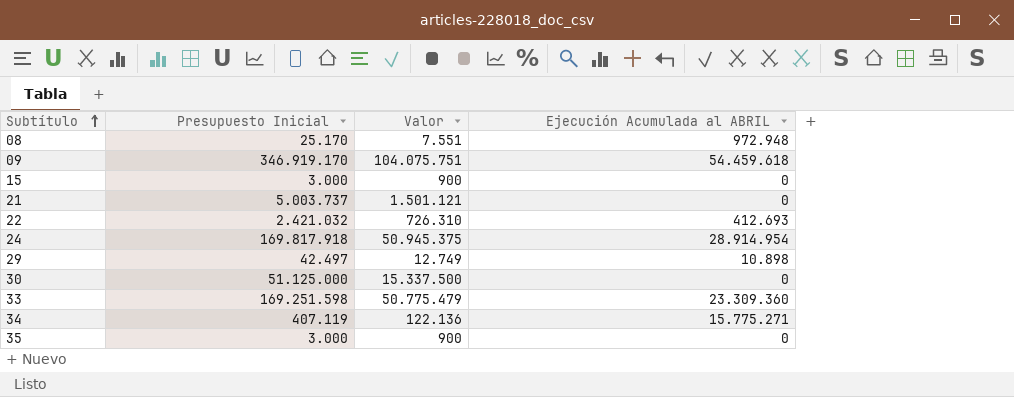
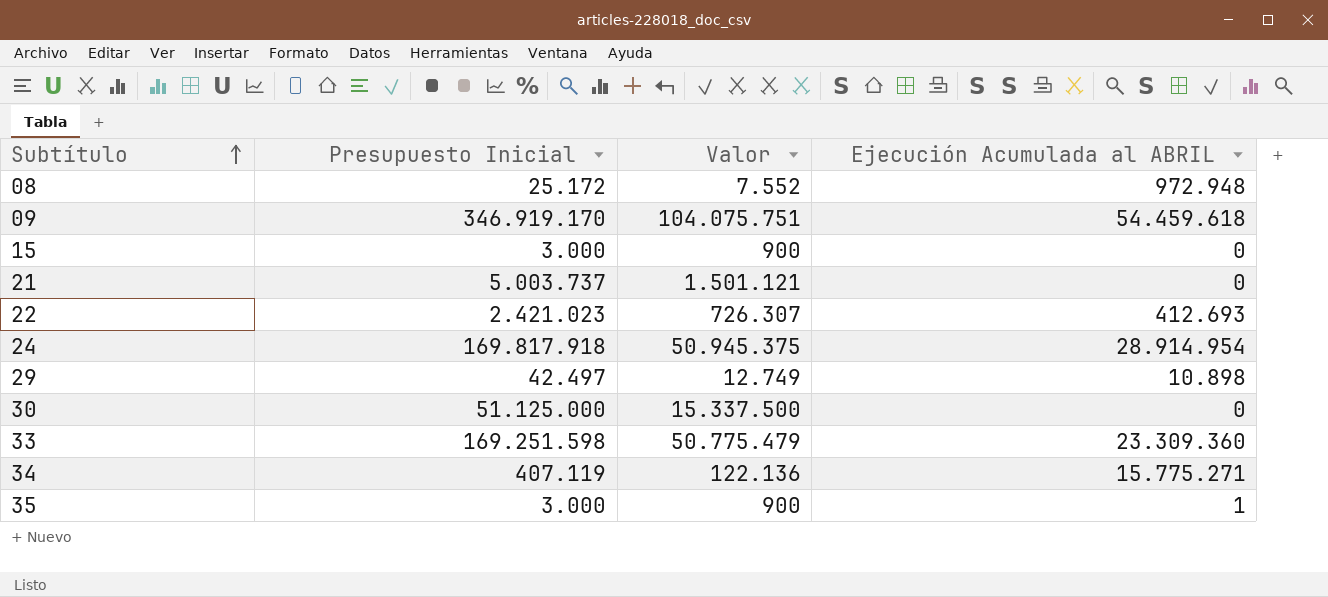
08 | Presupuesto Inicial: 25.170 -> 25.172
08 | Valor: 7.551 -> 7.552
22 | Presupuesto Inicial: 2.421.032 -> 2.421.023
22 | Valor: 726.310 -> 726.307
35 | Ejecución Acumulada al ABRIL: 0 -> 1

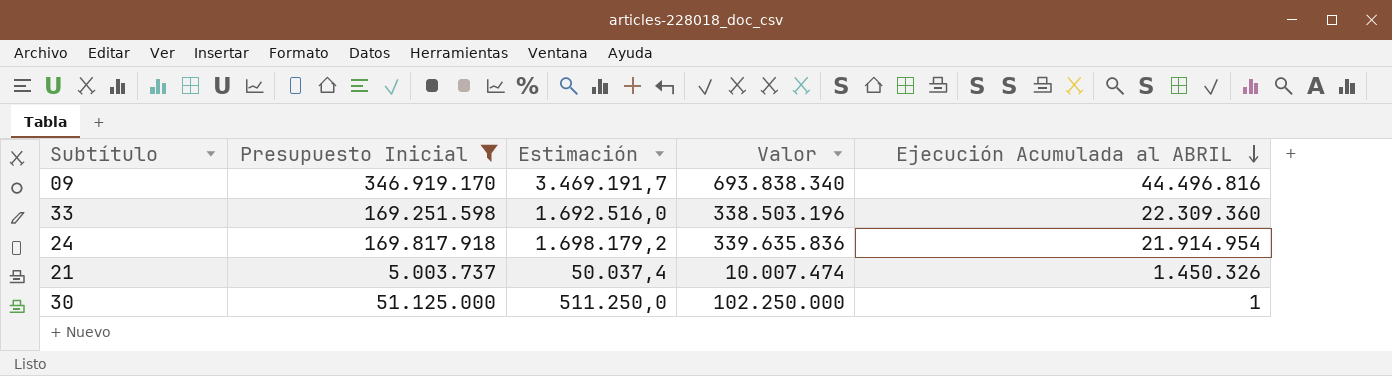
filter: none -> Presupuesto Inicial >= 5.003.737
row order: Subtítulo ascending -> Ejecución Acumulada al ABRIL descending
column Estimación | formula: none -> [Presupuesto Inicial] * 0,01
column Valor | formula: [Presupuesto Inicial] * 0,3 -> [Presupuesto Inicial] * 2
09 | Ejecución Acumulada al ABRIL: 54.459.618 -> 44.496.816
33 | Ejecución Acumulada al ABRIL: 23.309.360 -> 22.309.360
24 | Ejecución Acumulada al ABRIL: 28.914.954 -> 21.914.954
21 | Ejecución Acumulada al ABRIL: 0 -> 1.450.326
30 | Ejecución Acumulada al ABRIL: 0 -> 1

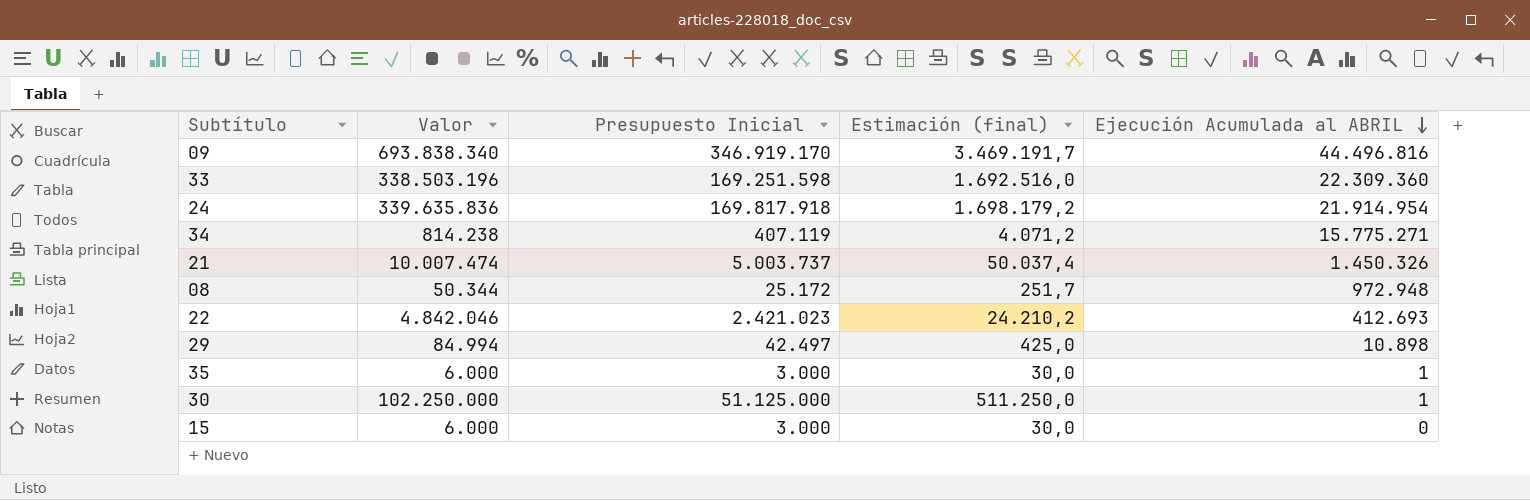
filter: Presupuesto Inicial >= 5.003.737 -> none
column Valor | position: 4 -> 2
column name: Estimación -> Estimación (final)

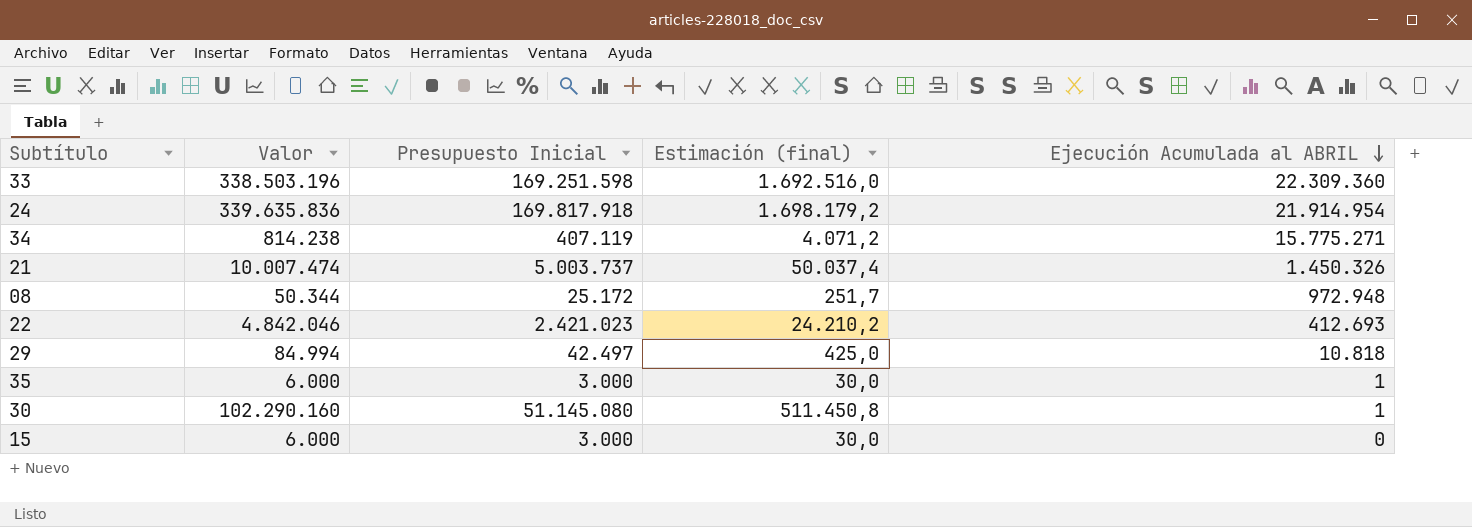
row 09: 693.838.340 | 346.919.170 | 3.469.191,7 | 44.496.816 -> none
29 | Ejecución Acumulada al ABRIL: 10.898 -> 10.818
30 | Valor: 102.250.000 -> 102.290.160
30 | Presupuesto Inicial: 51.125.000 -> 51.145.080
30 | Estimación (final): 511.250,0 -> 511.450,8

